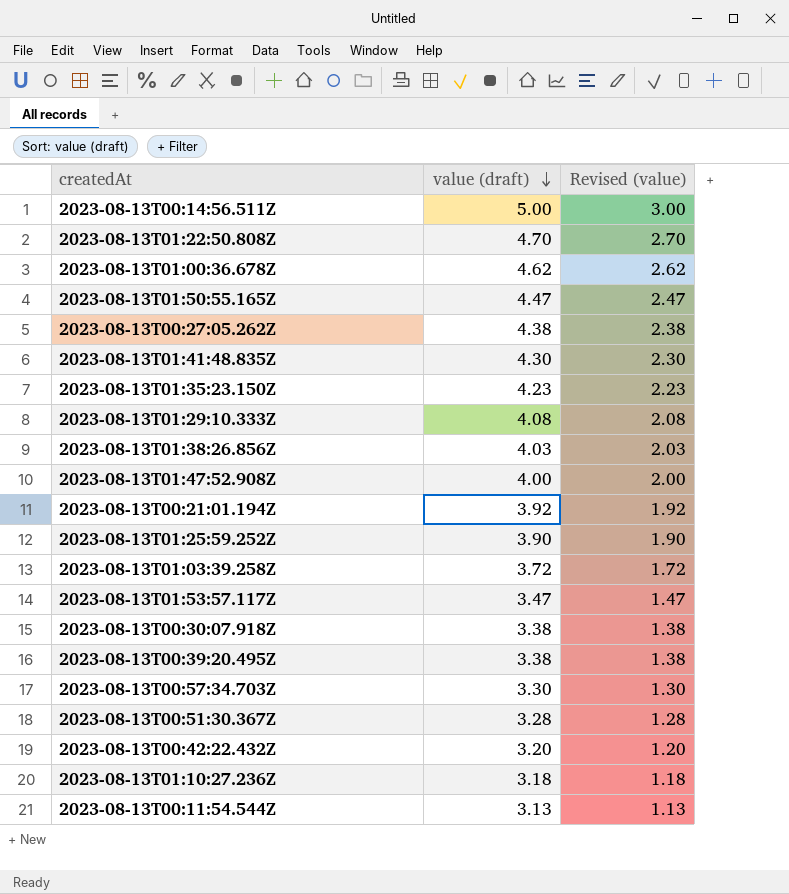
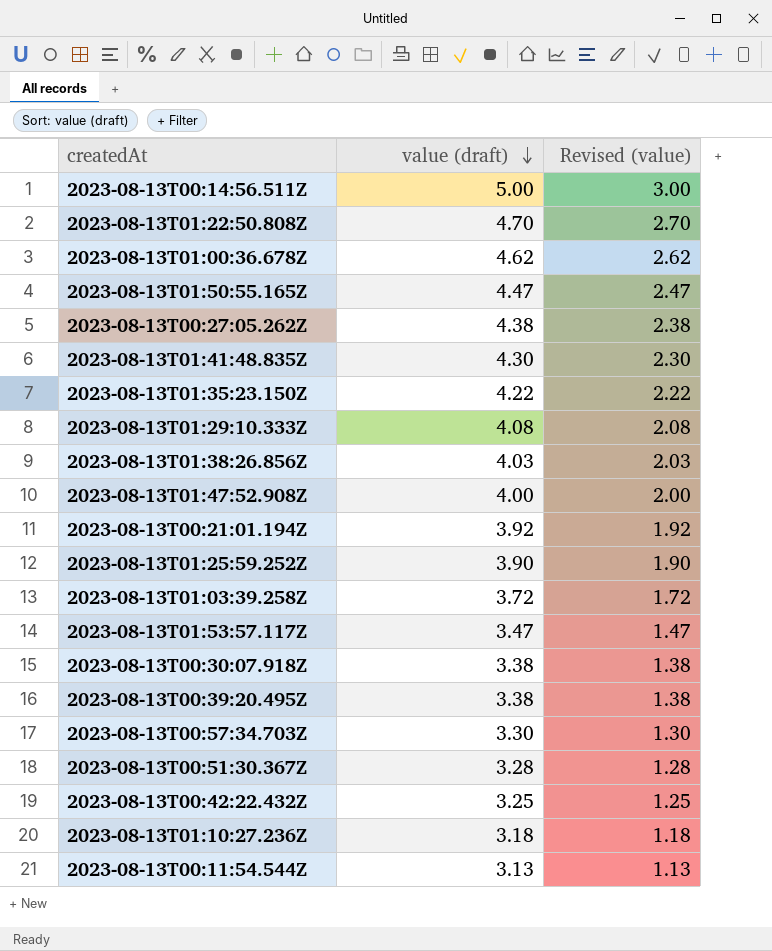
2023-08-13T01:35:23.150Z | value (draft): 4.23 -> 4.22
2023-08-13T01:35:23.150Z | Revised (value): 2.23 -> 2.22
2023-08-13T00:42:22.432Z | value (draft): 3.20 -> 3.25
2023-08-13T00:42:22.432Z | Revised (value): 1.20 -> 1.25

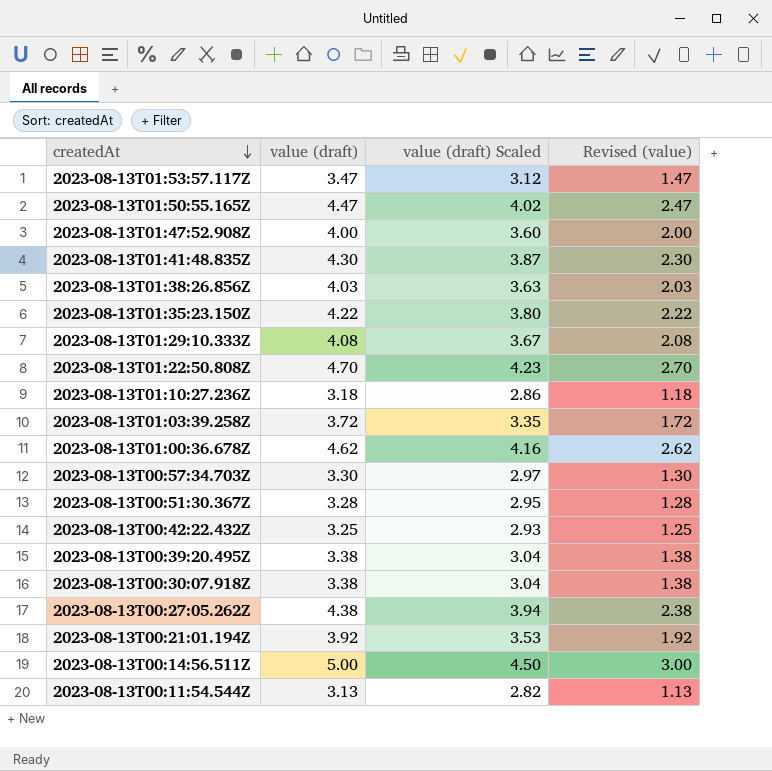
row order: value (draft) descending -> createdAt descending
column value (draft) Scaled | formula: none -> [value (draft)] * 0.9
row 2023-08-13T01:25:59.252Z: 3.90 | 1.90 -> none

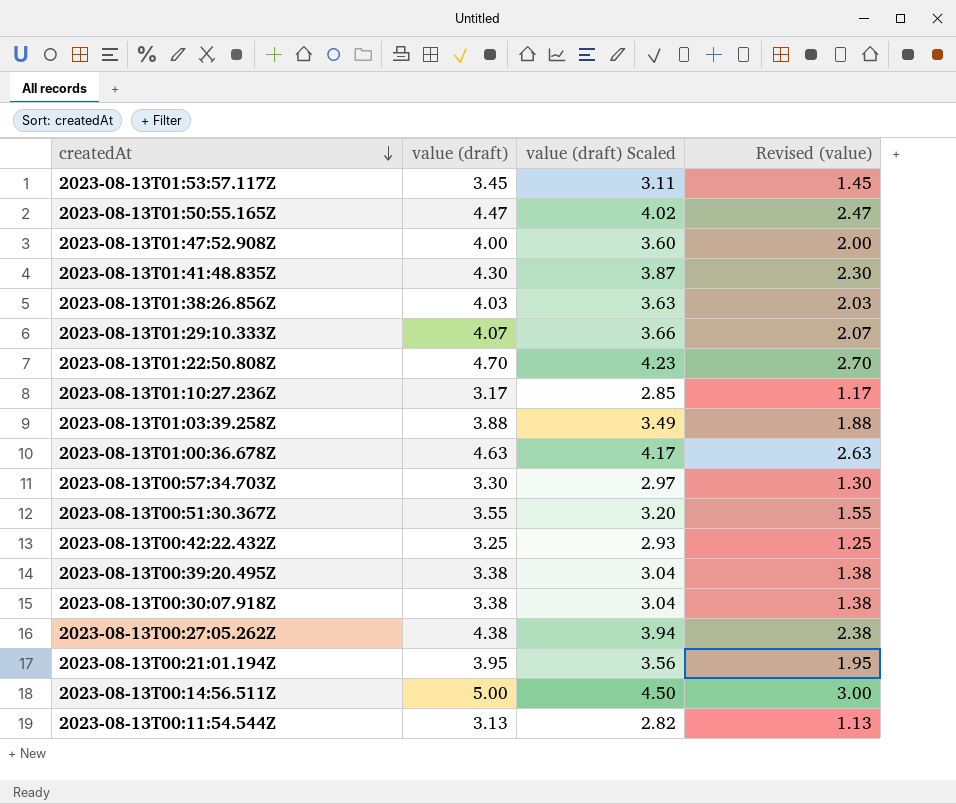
row 2023-08-13T01:35:23.150Z: 4.22 | 3.80 | 2.22 -> none
2023-08-13T01:53:57.117Z | value (draft): 3.47 -> 3.45
2023-08-13T01:53:57.117Z | value (draft) Scaled: 3.12 -> 3.11
2023-08-13T01:53:57.117Z | Revised (value): 1.47 -> 1.45
2023-08-13T01:29:10.333Z | value (draft): 4.08 -> 4.07
2023-08-13T01:29:10.333Z | value (draft) Scaled: 3.67 -> 3.66
2023-08-13T01:29:10.333Z | Revised (value): 2.08 -> 2.07
2023-08-13T01:10:27.236Z | value (draft): 3.18 -> 3.17
2023-08-13T01:10:27.236Z | value (draft) Scaled: 2.86 -> 2.85
2023-08-13T01:10:27.236Z | Revised (value): 1.18 -> 1.17
2023-08-13T01:03:39.258Z | value (draft): 3.72 -> 3.88
2023-08-13T01:03:39.258Z | value (draft) Scaled: 3.35 -> 3.49
2023-08-13T01:03:39.258Z | Revised (value): 1.72 -> 1.88
2023-08-13T01:00:36.678Z | value (draft): 4.62 -> 4.63
2023-08-13T01:00:36.678Z | value (draft) Scaled: 4.16 -> 4.17
2023-08-13T01:00:36.678Z | Revised (value): 2.62 -> 2.63
2023-08-13T00:51:30.367Z | value (draft): 3.28 -> 3.55
2023-08-13T00:51:30.367Z | value (draft) Scaled: 2.95 -> 3.20
2023-08-13T00:51:30.367Z | Revised (value): 1.28 -> 1.55
2023-08-13T00:21:01.194Z | value (draft): 3.92 -> 3.95
2023-08-13T00:21:01.194Z | value (draft) Scaled: 3.53 -> 3.56
2023-08-13T00:21:01.194Z | Revised (value): 1.92 -> 1.95

